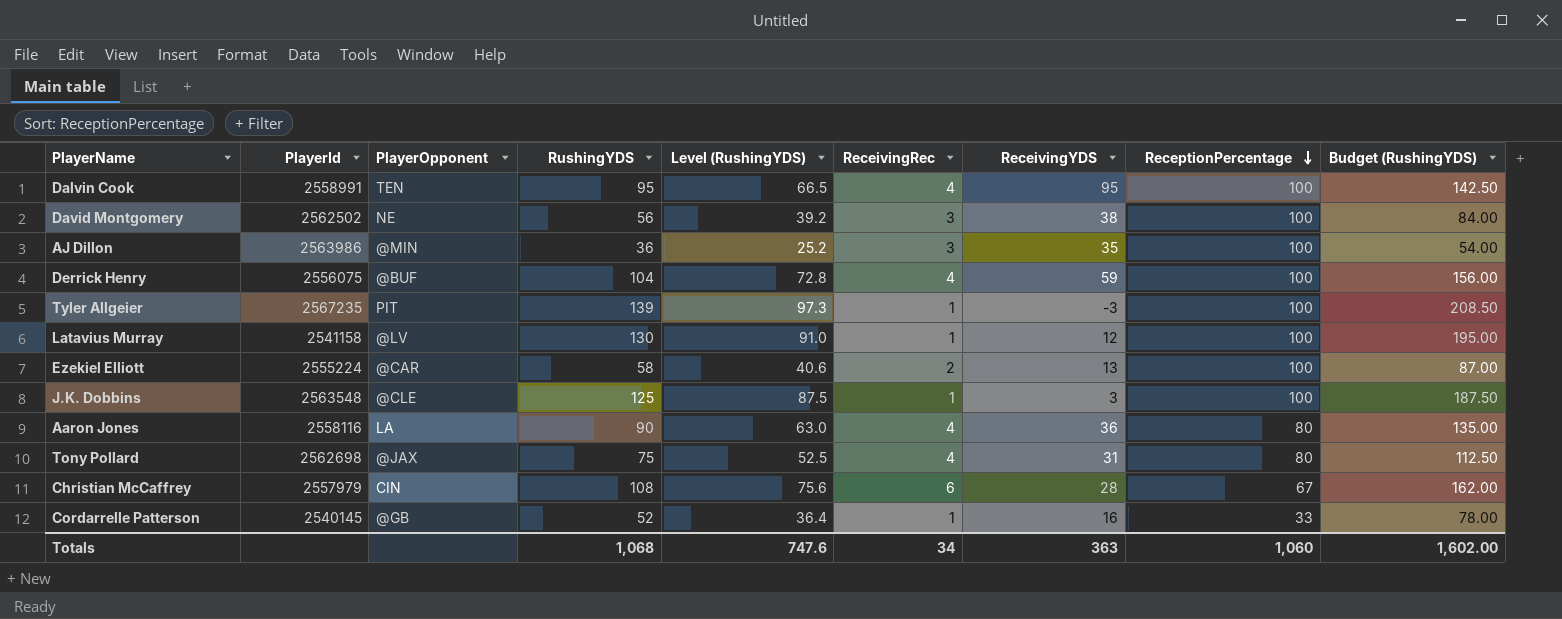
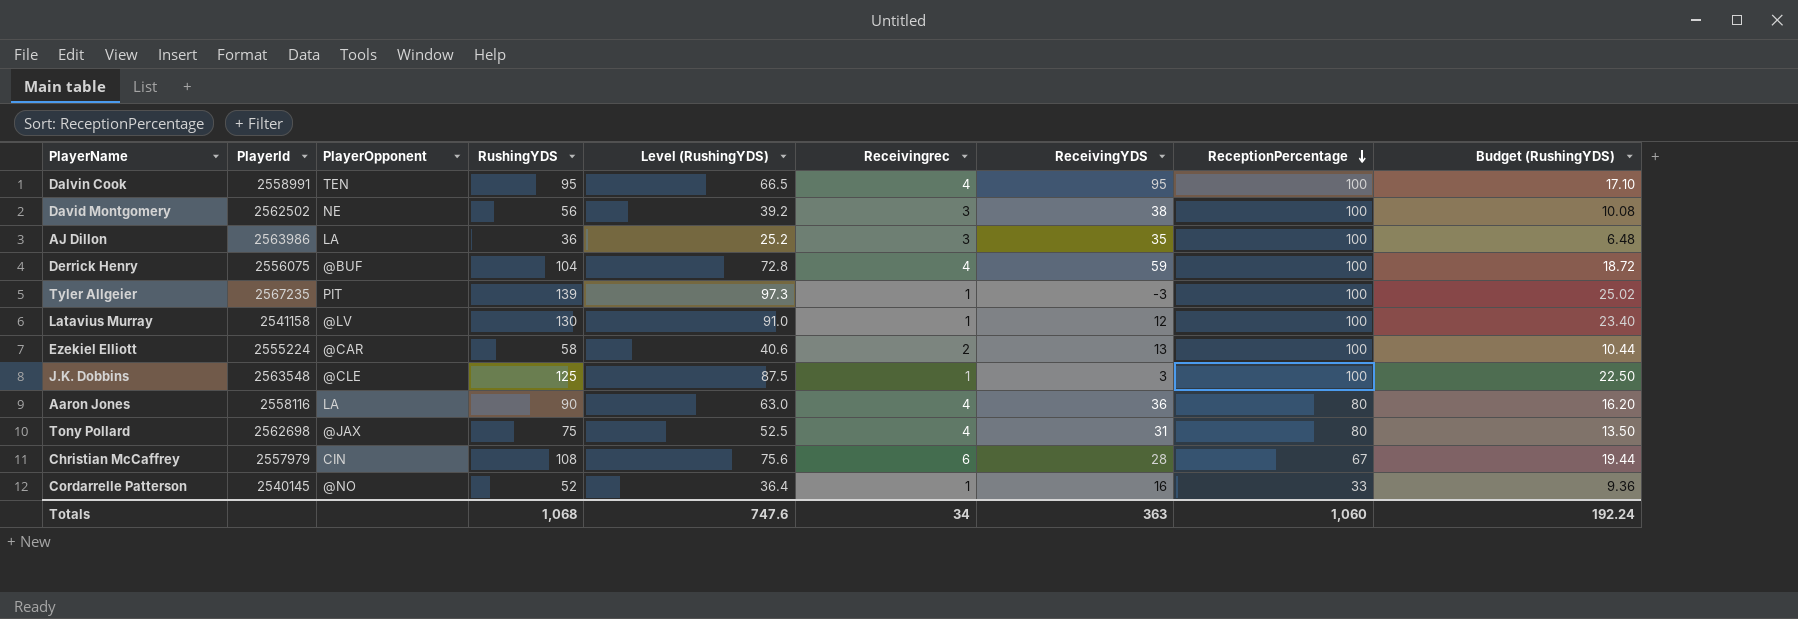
column name: ReceivingRec -> Receivingrec
column Budget (RushingYDS) | formula: [RushingYDS] * 1.5 -> [RushingYDS] * 0.18
AJ Dillon | PlayerOpponent: @MIN -> LA
Cordarrelle Patterson | PlayerOpponent: @GB -> @NO
Totals | Budget (RushingYDS): 1,602.00 -> 192.24

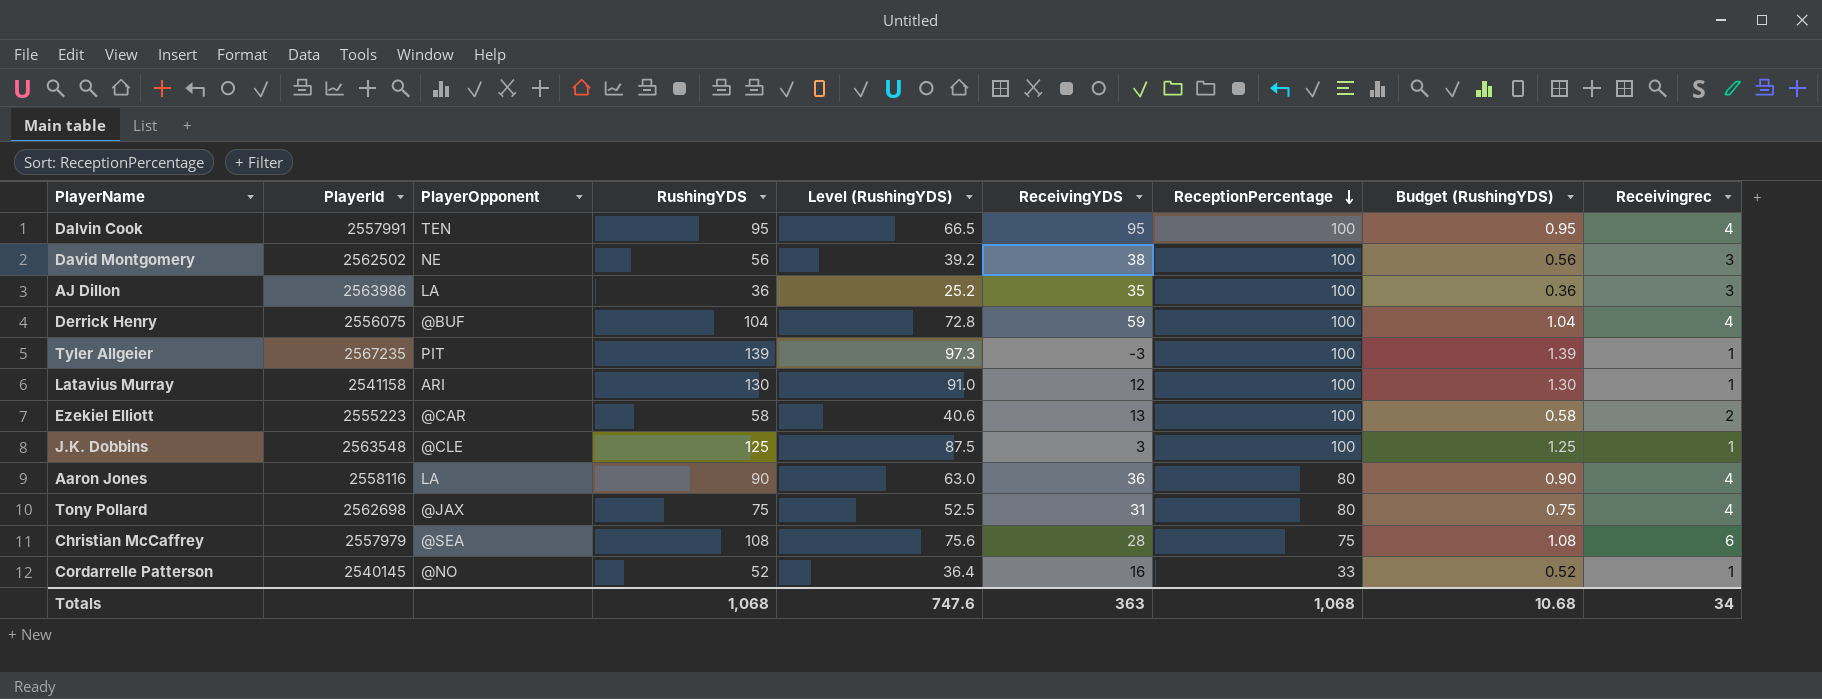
column Budget (RushingYDS) | formula: [RushingYDS] * 0.18 -> [RushingYDS] * 0.01
column Receivingrec | position: 6 -> 9
Dalvin Cook | PlayerId: 2558991 -> 2557991
Latavius Murray | PlayerOpponent: @LV -> ARI
Ezekiel Elliott | PlayerId: 2555224 -> 2555223
Christian McCaffrey | PlayerOpponent: CIN -> @SEA
Christian McCaffrey | ReceptionPercentage: 67 -> 75
Totals | ReceptionPercentage: 1,060 -> 1,068
Totals | Budget (RushingYDS): 192.24 -> 10.68

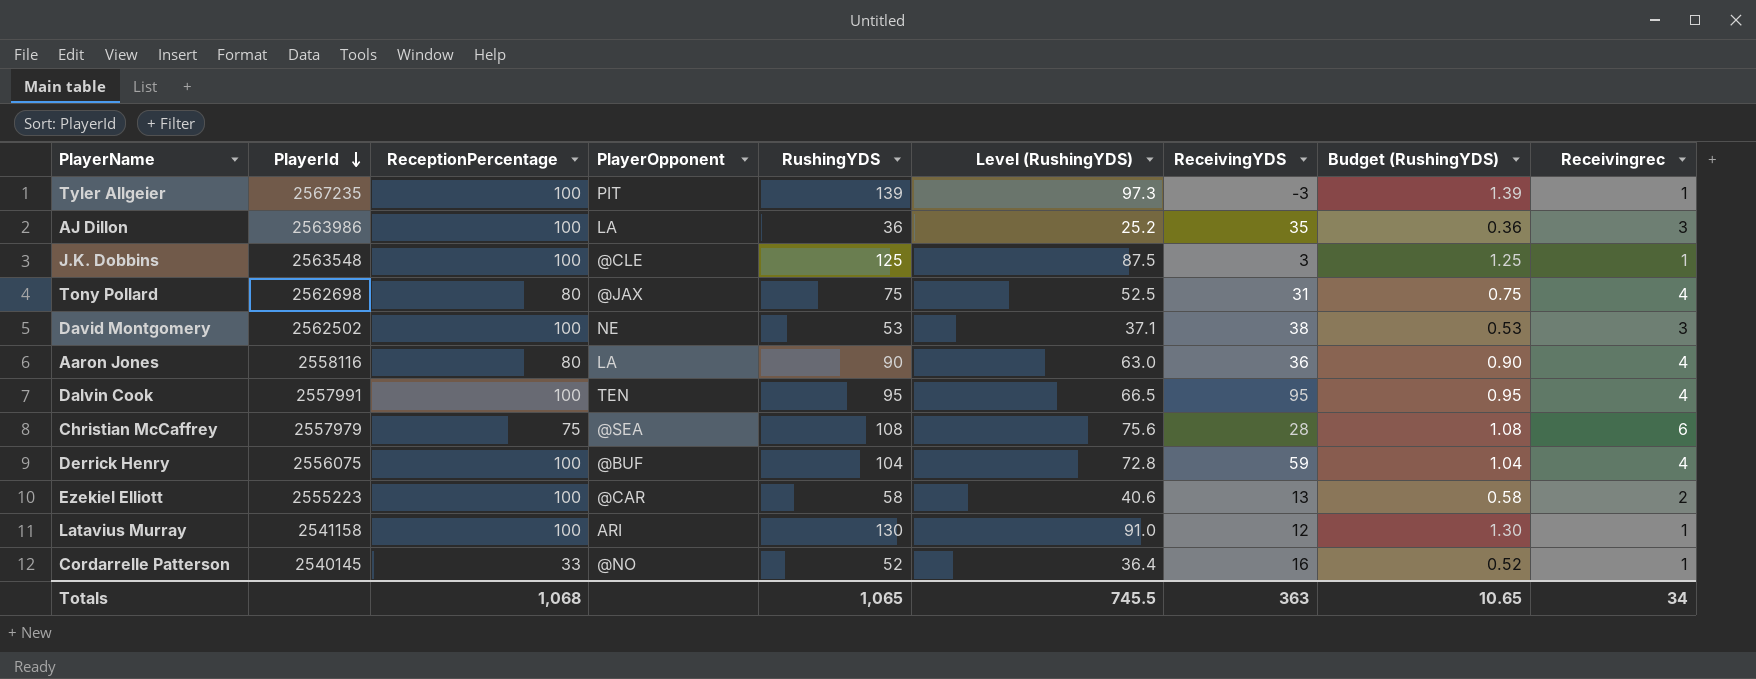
row order: ReceptionPercentage descending -> PlayerId descending
column ReceptionPercentage | position: 7 -> 3
David Montgomery | RushingYDS: 56 -> 53
David Montgomery | Level (RushingYDS): 39.2 -> 37.1
David Montgomery | Budget (RushingYDS): 0.56 -> 0.53
Totals | RushingYDS: 1,068 -> 1,065
Totals | Level (RushingYDS): 747.6 -> 745.5
Totals | Budget (RushingYDS): 10.68 -> 10.65

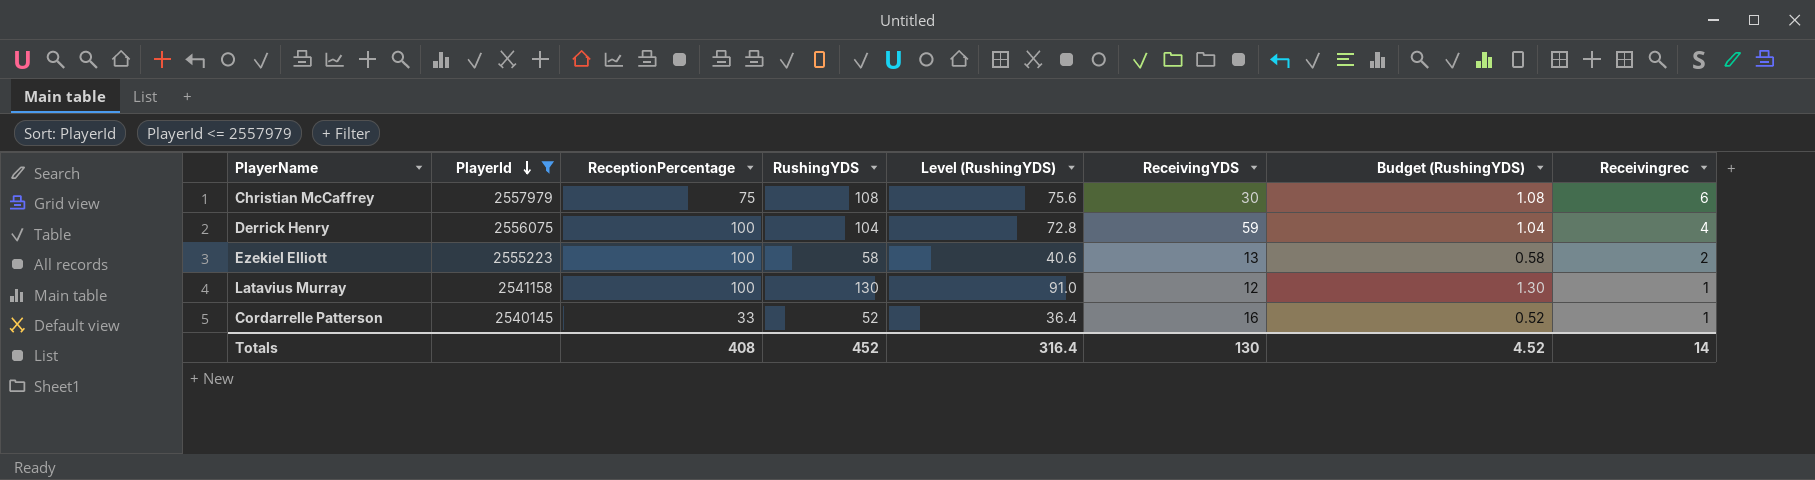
filter: none -> PlayerId <= 2557979
column PlayerOpponent | position: 4 -> none
Christian McCaffrey | ReceivingYDS: 28 -> 30
Totals | ReceptionPercentage: 1,068 -> 408
Totals | RushingYDS: 1,065 -> 452
Totals | Level (RushingYDS): 745.5 -> 316.4
Totals | ReceivingYDS: 363 -> 130
Totals | Budget (RushingYDS): 10.65 -> 4.52
Totals | Receivingrec: 34 -> 14

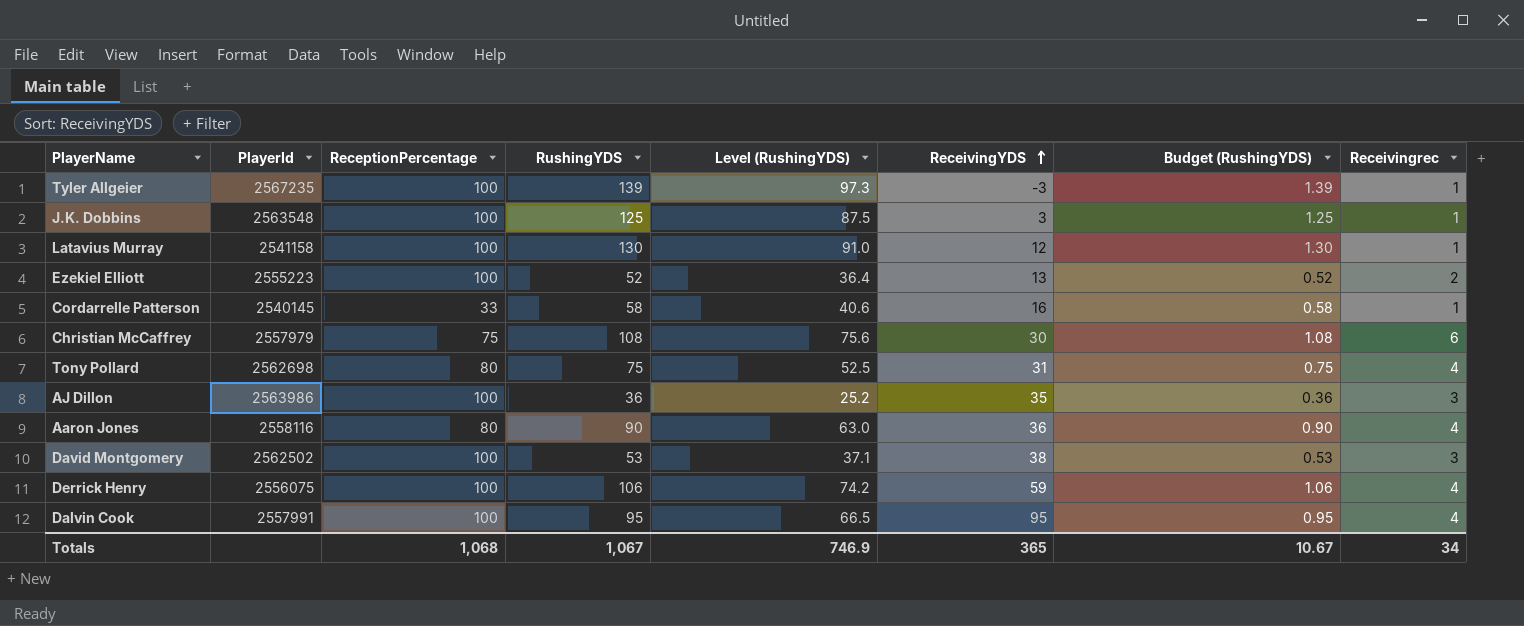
filter: PlayerId <= 2557979 -> none
row order: PlayerId descending -> ReceivingYDS ascending
Ezekiel Elliott | RushingYDS: 58 -> 52
Ezekiel Elliott | Level (RushingYDS): 40.6 -> 36.4
Ezekiel Elliott | Budget (RushingYDS): 0.58 -> 0.52
Cordarrelle Patterson | RushingYDS: 52 -> 58
Cordarrelle Patterson | Level (RushingYDS): 36.4 -> 40.6
Cordarrelle Patterson | Budget (RushingYDS): 0.52 -> 0.58
Derrick Henry | RushingYDS: 104 -> 106
Derrick Henry | Level (RushingYDS): 72.8 -> 74.2
Derrick Henry | Budget (RushingYDS): 1.04 -> 1.06
Totals | ReceptionPercentage: 408 -> 1,068
Totals | RushingYDS: 452 -> 1,067
Totals | Level (RushingYDS): 316.4 -> 746.9
Totals | ReceivingYDS: 130 -> 365
Totals | Budget (RushingYDS): 4.52 -> 10.67
Totals | Receivingrec: 14 -> 34

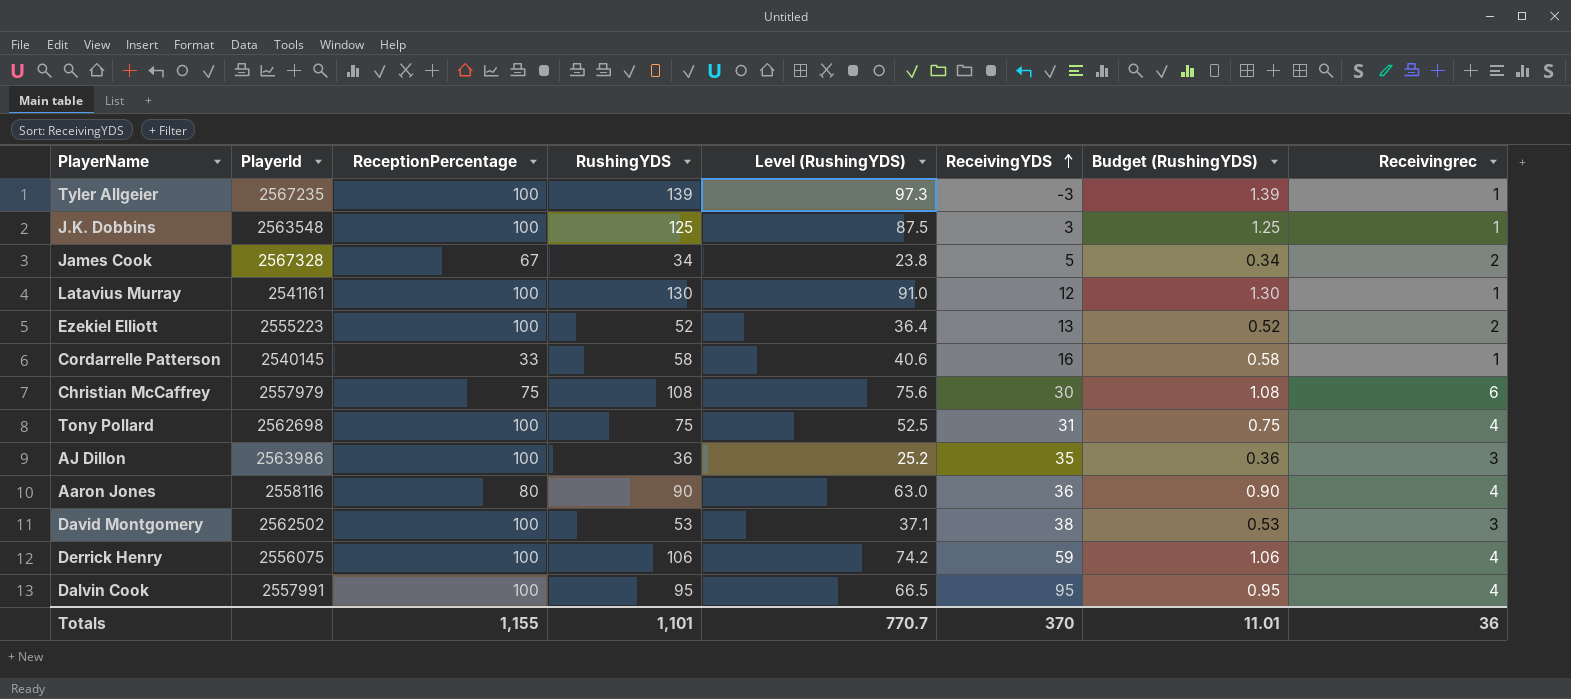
row James Cook: none -> 2567328 | 67 | 34 | 23.8 | 5 | 0.34 | 2
Latavius Murray | PlayerId: 2541158 -> 2541161
Tony Pollard | ReceptionPercentage: 80 -> 100
Totals | ReceptionPercentage: 1,068 -> 1,155
Totals | RushingYDS: 1,067 -> 1,101
Totals | Level (RushingYDS): 746.9 -> 770.7
Totals | ReceivingYDS: 365 -> 370
Totals | Budget (RushingYDS): 10.67 -> 11.01
Totals | Receivingrec: 34 -> 36

